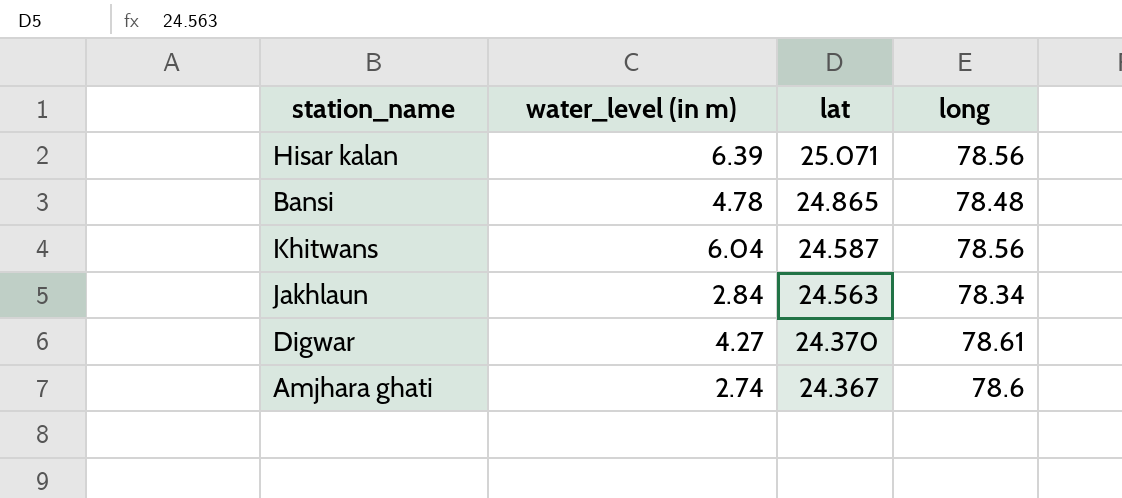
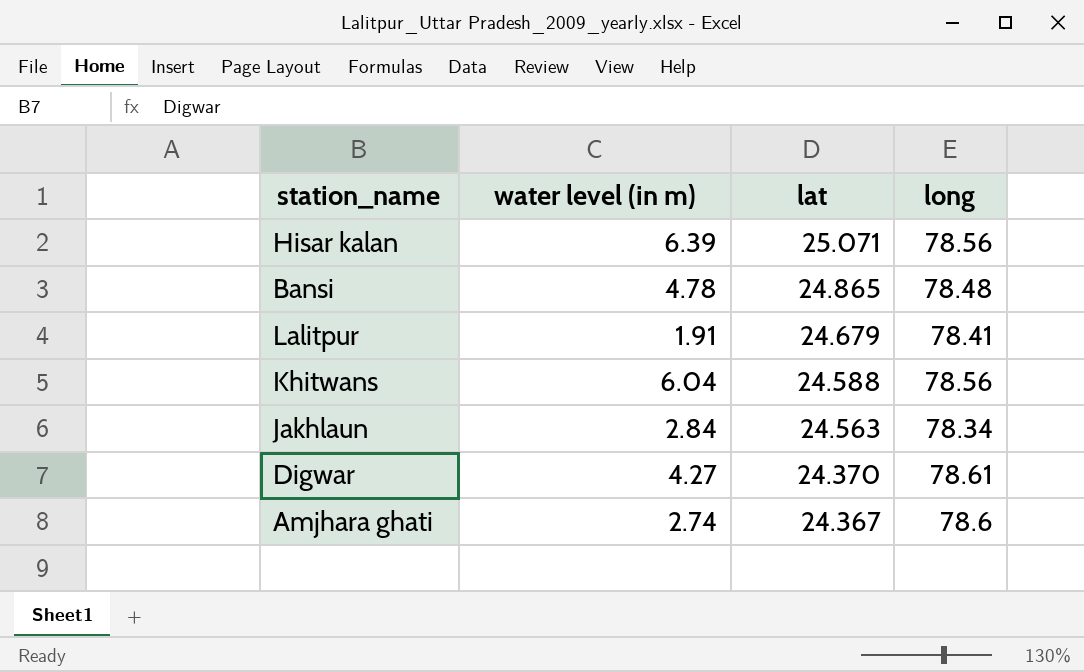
column name: water_level (in m) -> water level (in m)
row Lalitpur: none -> 1.91 | 24.679 | 78.41
Khitwans | lat: 24.587 -> 24.588

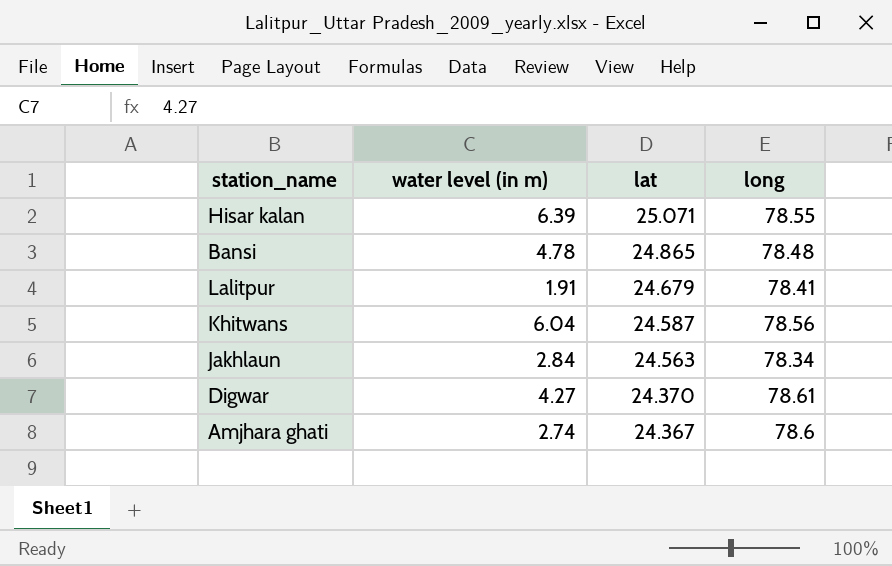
Hisar kalan | long: 78.56 -> 78.55
Khitwans | lat: 24.588 -> 24.587

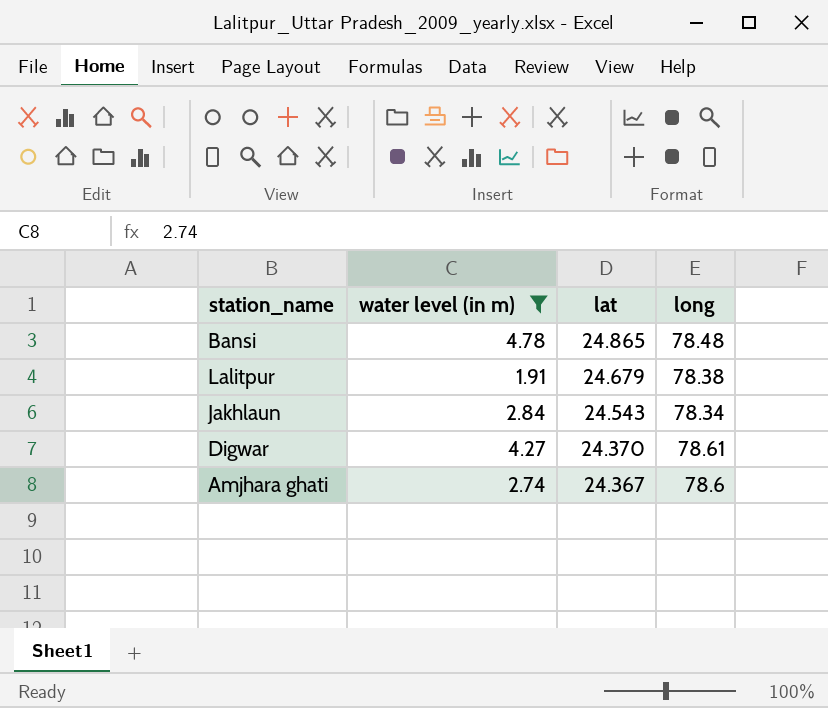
filter: none -> water level (in m) <= 4.78
Lalitpur | long: 78.41 -> 78.38
Jakhlaun | lat: 24.563 -> 24.543

